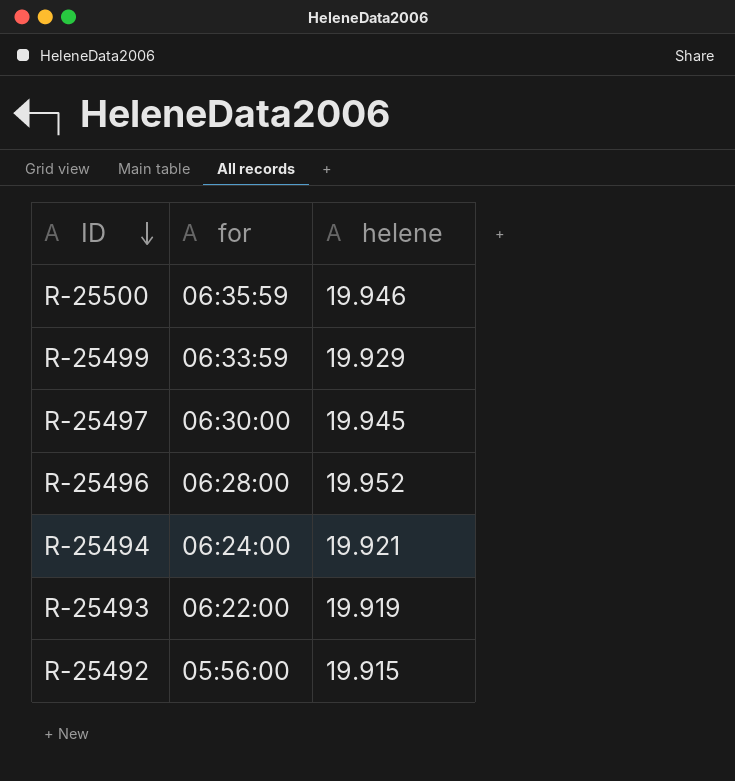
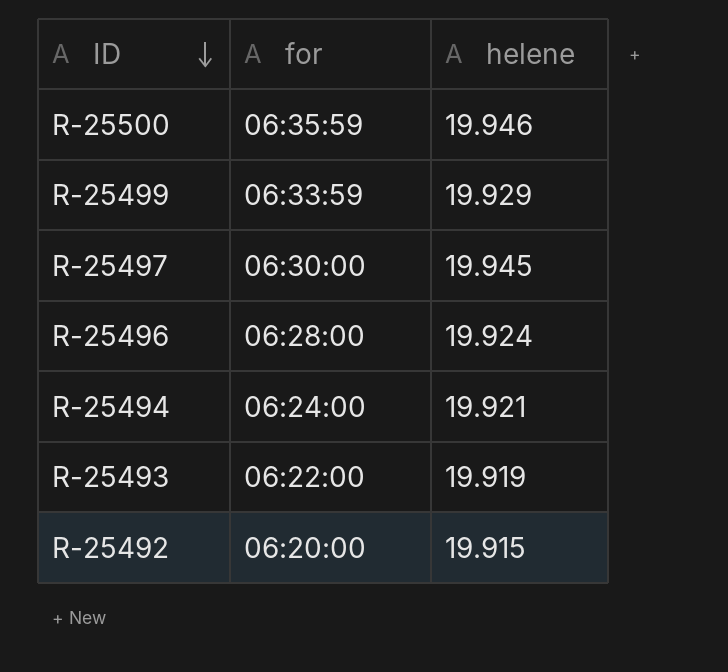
R-25496 | helene: 19.952 -> 19.924
R-25492 | for: 05:56:00 -> 06:20:00

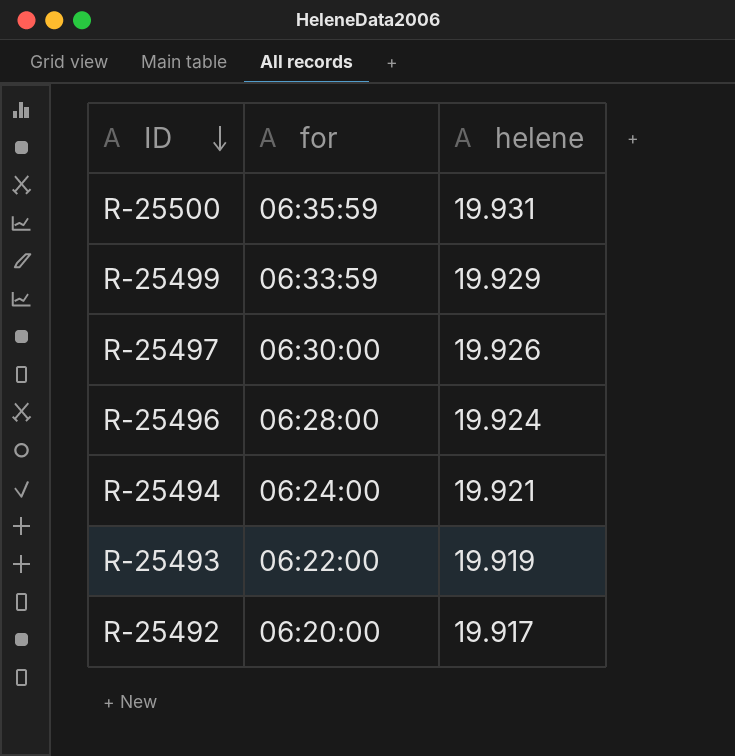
R-25500 | helene: 19.946 -> 19.931
R-25497 | helene: 19.945 -> 19.926
R-25492 | helene: 19.915 -> 19.917

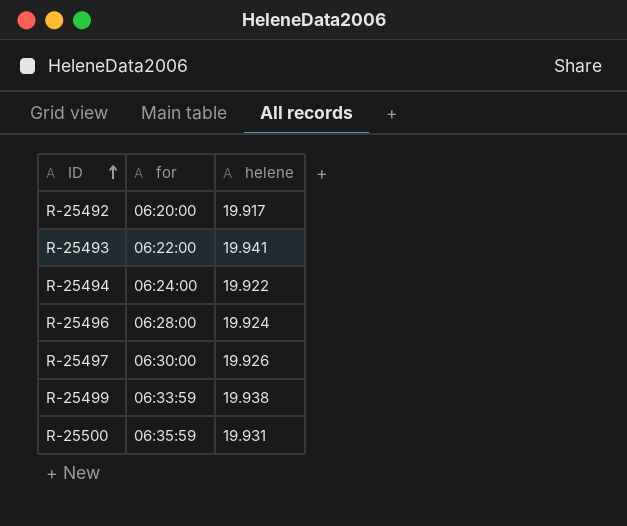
row order: ID descending -> ID ascending
R-25493 | helene: 19.919 -> 19.941
R-25494 | helene: 19.921 -> 19.922
R-25499 | helene: 19.929 -> 19.938

